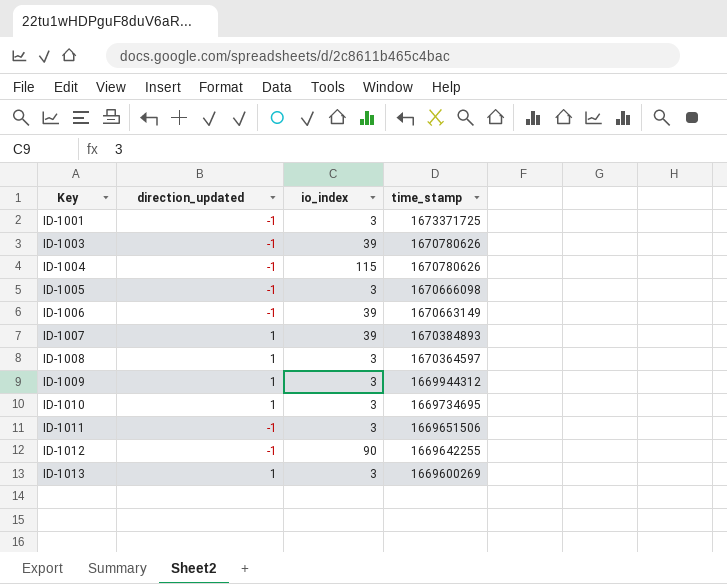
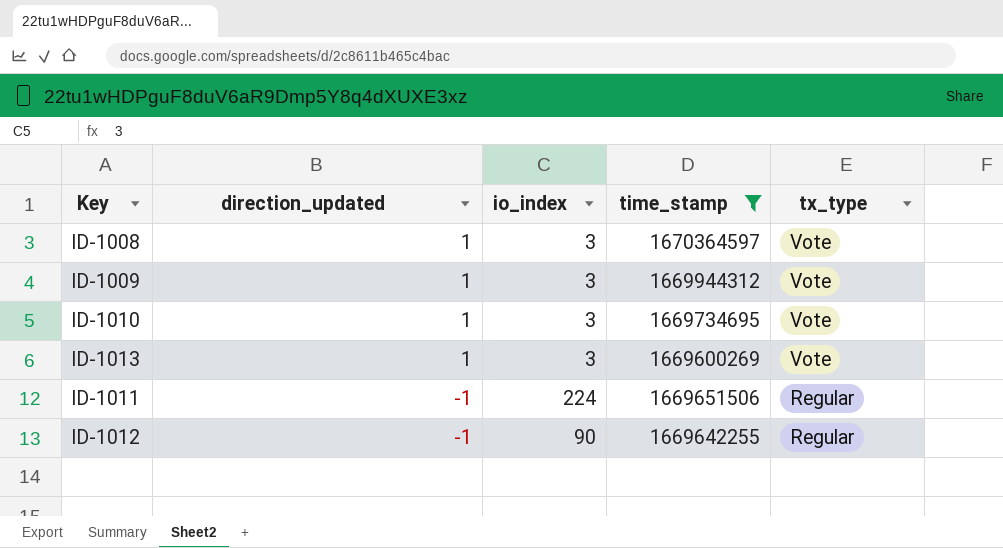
filter: none -> time_stamp <= 1670364597
row order: Key ascending -> direction_updated descending
column tx_type | position: none -> 5
ID-1011 | io_index: 3 -> 224

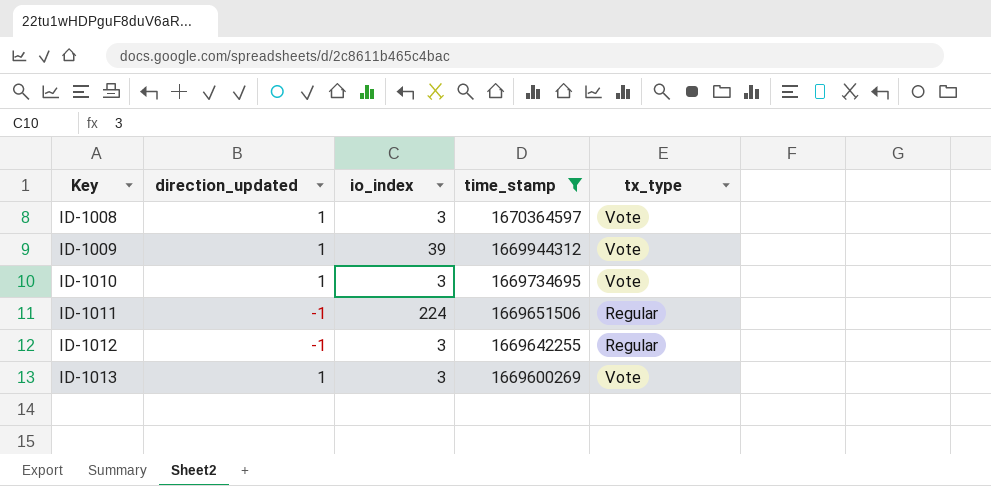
row order: direction_updated descending -> Key ascending
ID-1009 | io_index: 3 -> 39
ID-1012 | io_index: 90 -> 3

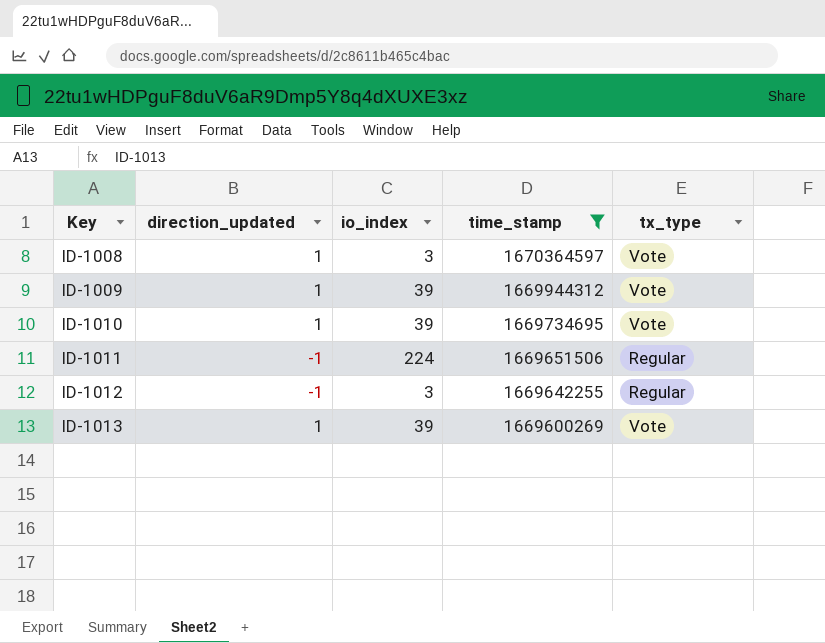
ID-1010 | io_index: 3 -> 39
ID-1013 | io_index: 3 -> 39

